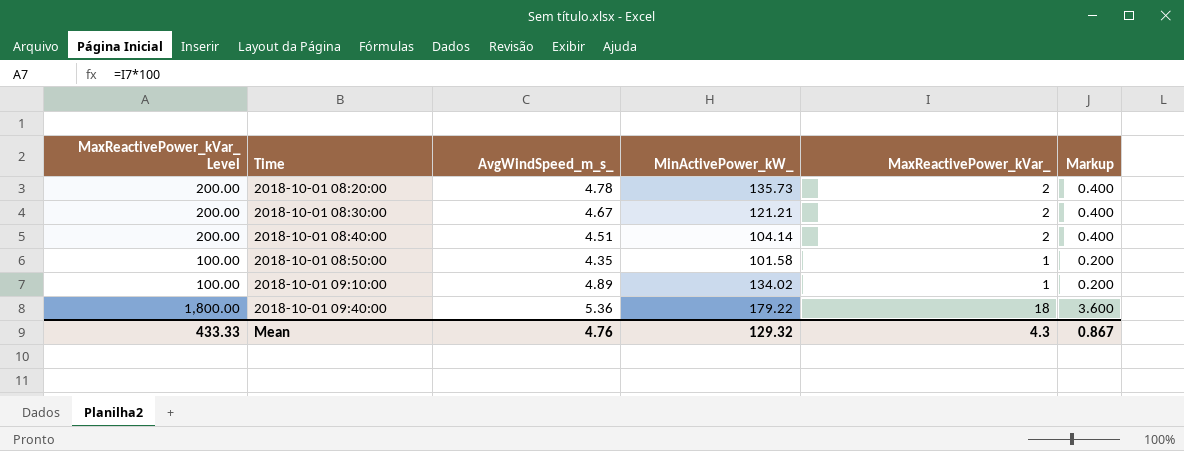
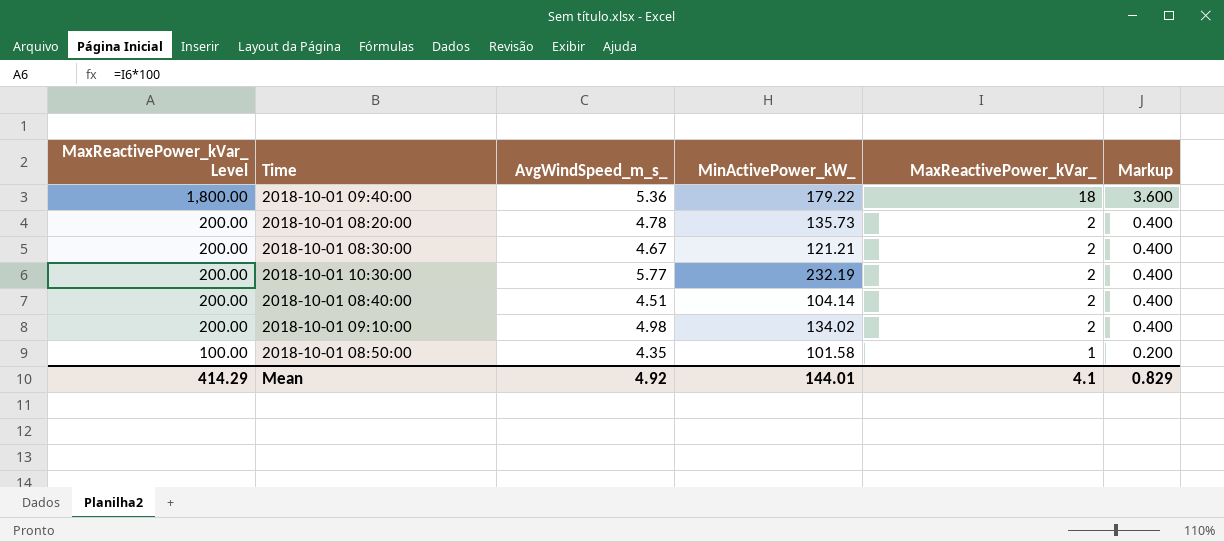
row order: Time ascending -> MaxReactivePower_kVar_ Level descending
row 2018-10-01 10:30:00: none -> 200.00 | 5.77 | 232.19 | 2 | 0.400
2018-10-01 09:10:00 | MaxReactivePower_kVar_ Level: 100.00 -> 200.00
2018-10-01 09:10:00 | AvgWindSpeed_m_s_: 4.89 -> 4.98
2018-10-01 09:10:00 | MaxReactivePower_kVar_: 1 -> 2
2018-10-01 09:10:00 | Markup: 0.200 -> 0.400
Mean | MaxReactivePower_kVar_ Level: 433.33 -> 414.29
Mean | AvgWindSpeed_m_s_: 4.76 -> 4.92
Mean | MinActivePower_kW_: 129.32 -> 144.01
Mean | MaxReactivePower_kVar_: 4.3 -> 4.1
Mean | Markup: 0.867 -> 0.829

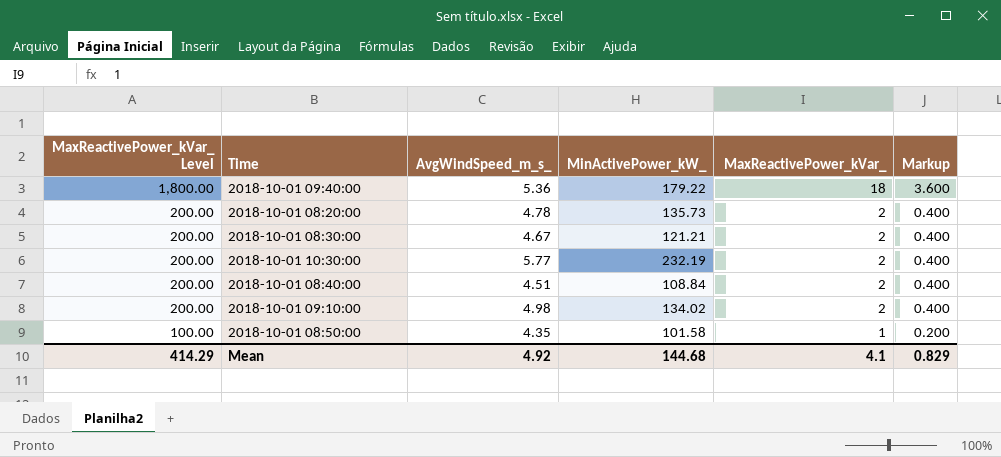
2018-10-01 08:40:00 | MinActivePower_kW_: 104.14 -> 108.84
Mean | MinActivePower_kW_: 144.01 -> 144.68

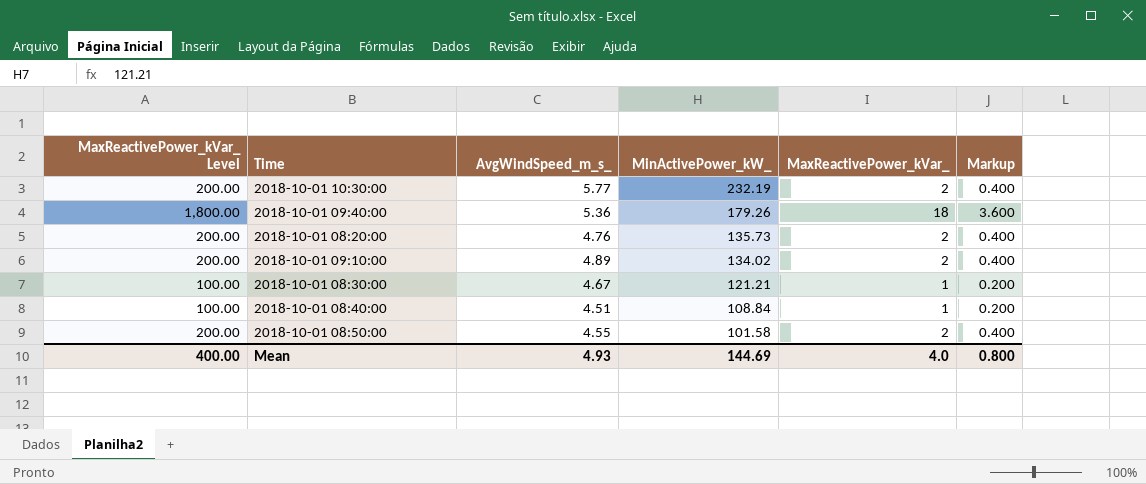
row order: MaxReactivePower_kVar_ Level descending -> MinActivePower_kW_ descending
2018-10-01 09:40:00 | MinActivePower_kW_: 179.22 -> 179.26
2018-10-01 08:20:00 | AvgWindSpeed_m_s_: 4.78 -> 4.76
2018-10-01 09:10:00 | AvgWindSpeed_m_s_: 4.98 -> 4.89
2018-10-01 08:30:00 | MaxReactivePower_kVar_ Level: 200.00 -> 100.00
2018-10-01 08:30:00 | MaxReactivePower_kVar_: 2 -> 1
2018-10-01 08:30:00 | Markup: 0.400 -> 0.200
2018-10-01 08:40:00 | MaxReactivePower_kVar_ Level: 200.00 -> 100.00
2018-10-01 08:40:00 | MaxReactivePower_kVar_: 2 -> 1
2018-10-01 08:40:00 | Markup: 0.400 -> 0.200
2018-10-01 08:50:00 | MaxReactivePower_kVar_ Level: 100.00 -> 200.00
2018-10-01 08:50:00 | AvgWindSpeed_m_s_: 4.35 -> 4.55
2018-10-01 08:50:00 | MaxReactivePower_kVar_: 1 -> 2
2018-10-01 08:50:00 | Markup: 0.200 -> 0.400
Mean | MaxReactivePower_kVar_ Level: 414.29 -> 400.00
Mean | AvgWindSpeed_m_s_: 4.92 -> 4.93
Mean | MinActivePower_kW_: 144.68 -> 144.69
Mean | MaxReactivePower_kVar_: 4.1 -> 4.0
Mean | Markup: 0.829 -> 0.800

